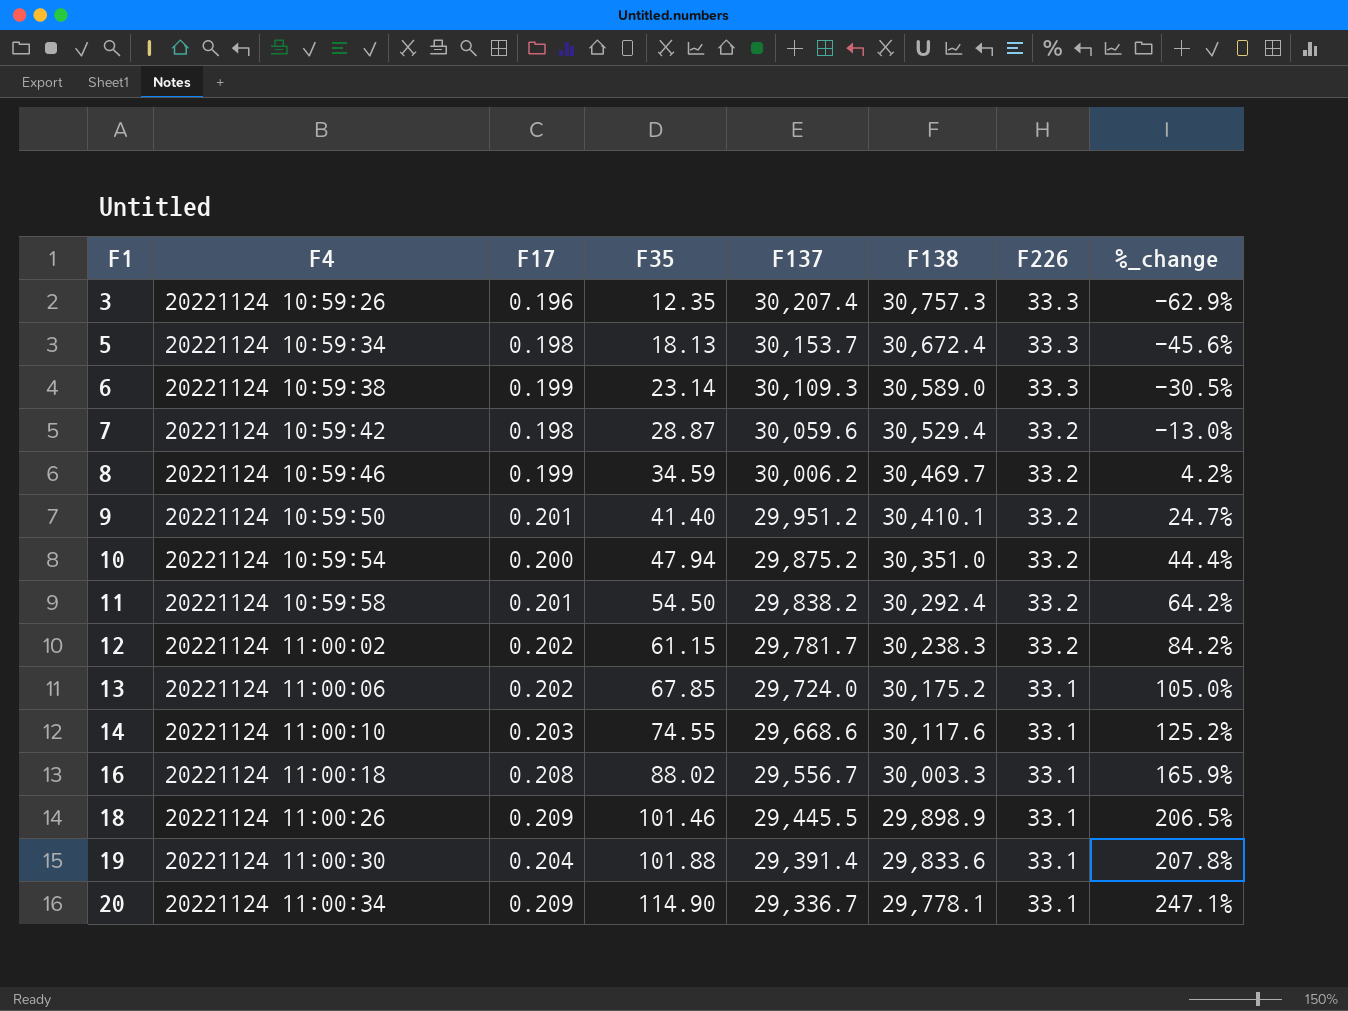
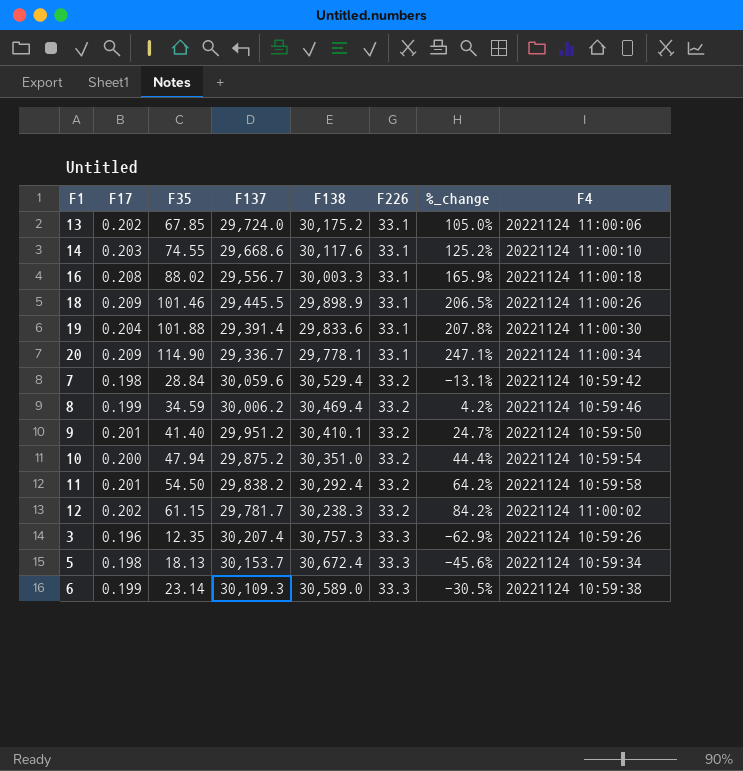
row order: F1 ascending -> F226 ascending
column F4 | position: 2 -> 8
7 | F35: 28.87 -> 28.84
7 | %_change: -13.0% -> -13.1%
8 | F138: 30,469.7 -> 30,469.4

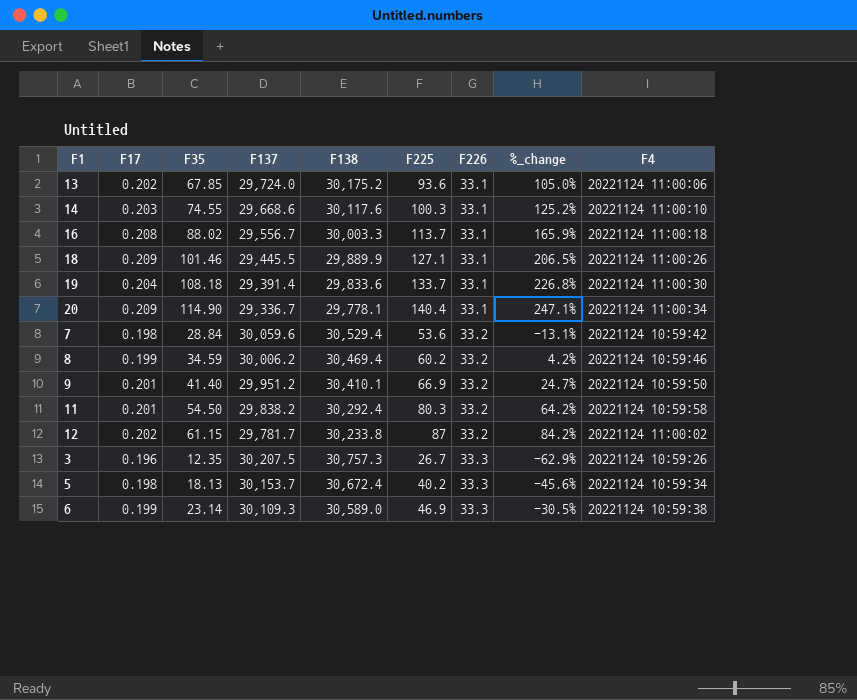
column F225 | position: none -> 6
row 10: 0.200 | 47.94 | 29,875.2 | 30,351.0 | 33.2 | 44.4% | 20221124 10:59:54 -> none
18 | F138: 29,898.9 -> 29,889.9
19 | F35: 101.88 -> 108.18
19 | %_change: 207.8% -> 226.8%
12 | F138: 30,238.3 -> 30,233.8
3 | F137: 30,207.4 -> 30,207.5

